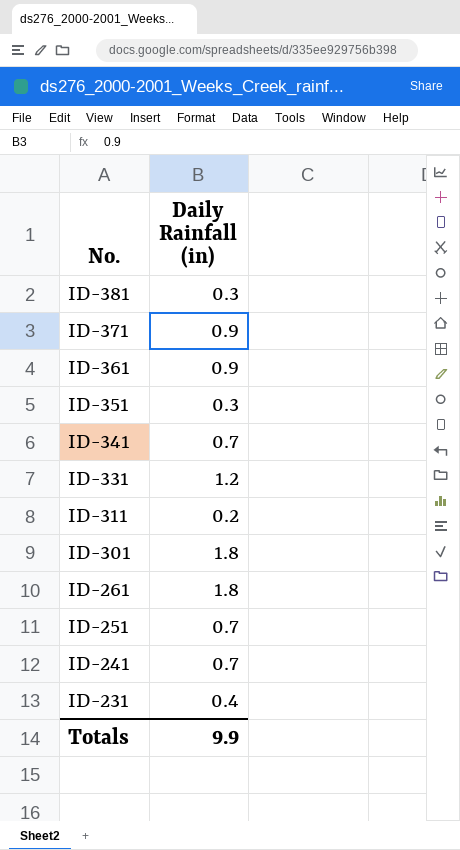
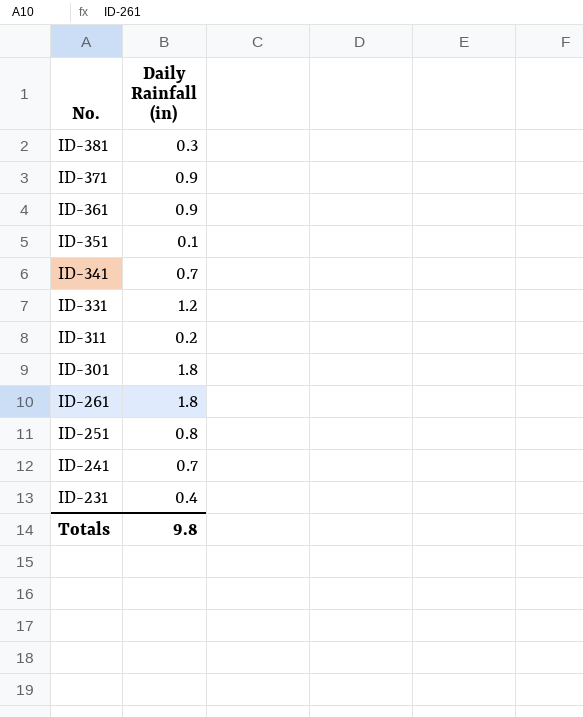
ID-351 | Daily Rainfall (in): 0.3 -> 0.1
ID-251 | Daily Rainfall (in): 0.7 -> 0.8
Totals | Daily Rainfall (in): 9.9 -> 9.8

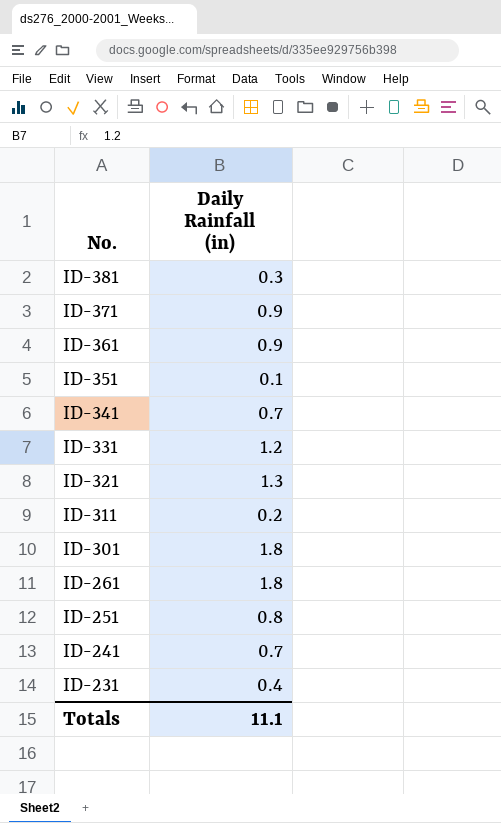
row ID-321: none -> 1.3
Totals | Daily Rainfall (in): 9.8 -> 11.1

